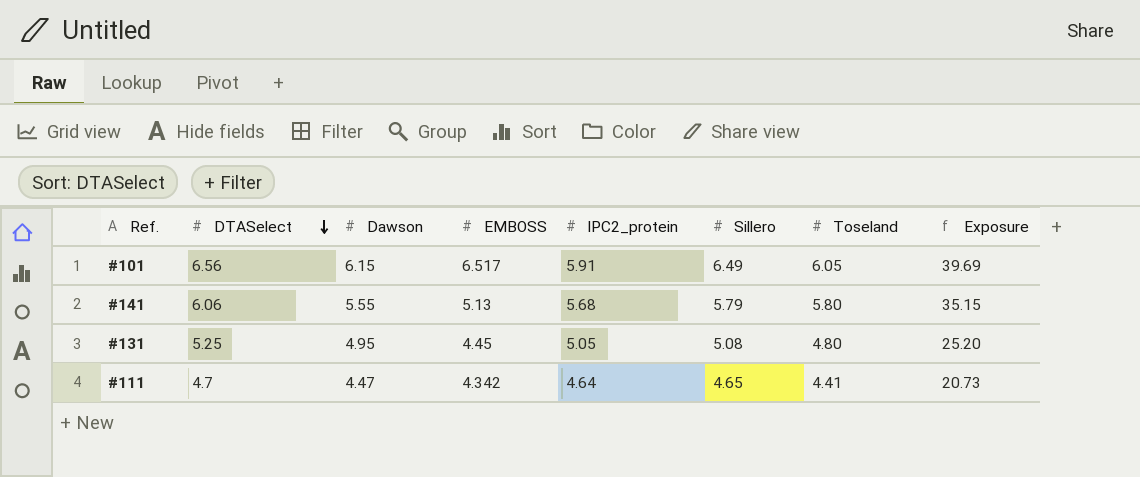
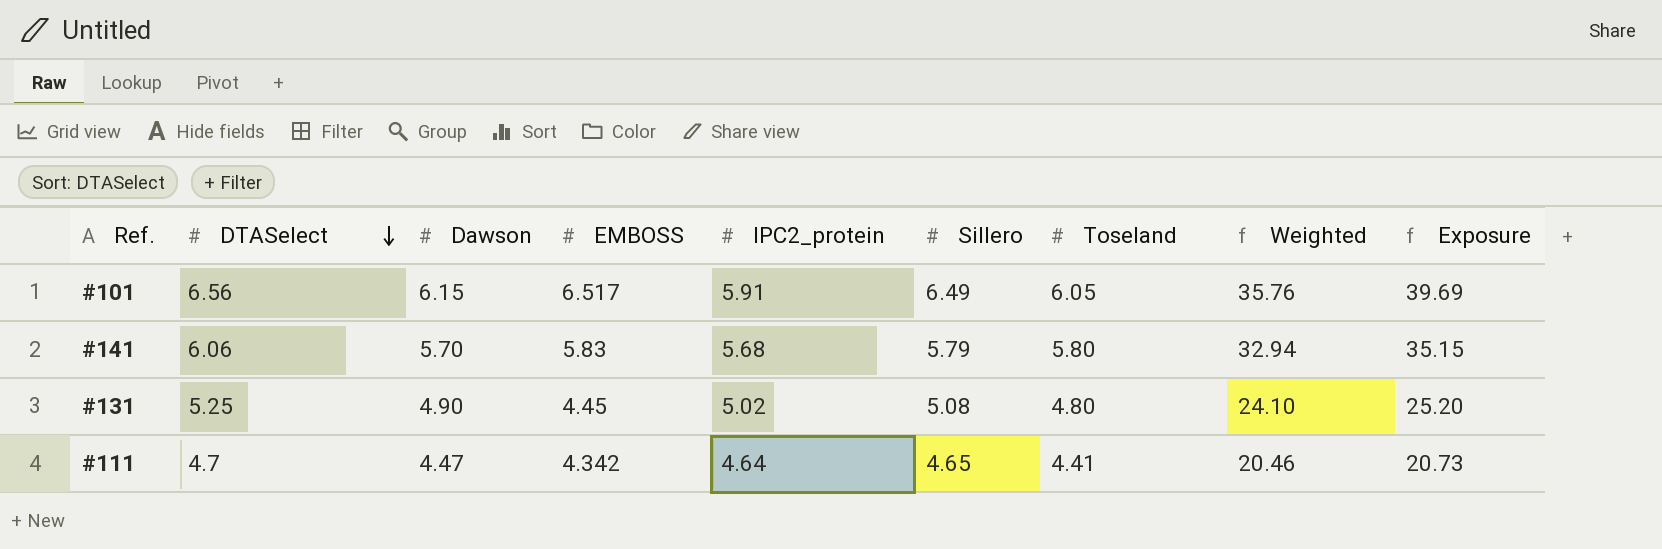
column Weighted | formula: none -> [IPC2_protein] * [Toseland]
#141 | Dawson: 5.55 -> 5.70
#141 | EMBOSS: 5.13 -> 5.83
#131 | Dawson: 4.95 -> 4.90
#131 | IPC2_protein: 5.05 -> 5.02

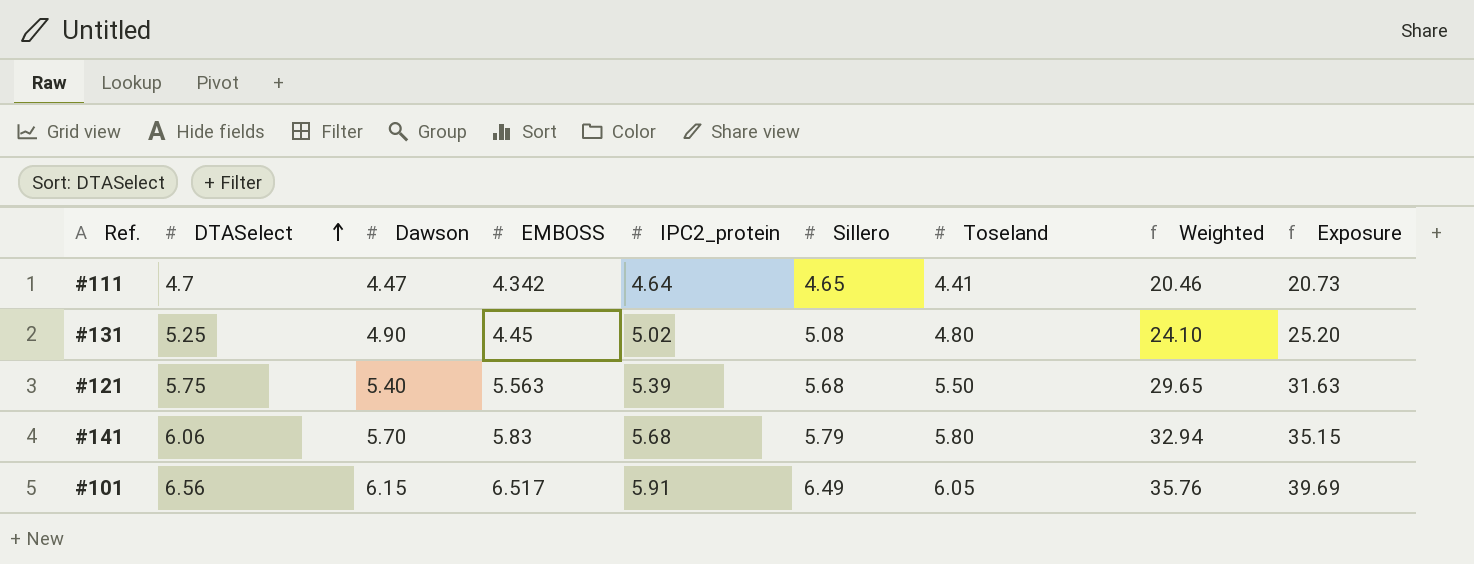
row order: DTASelect descending -> DTASelect ascending
row #121: none -> 5.75 | 5.40 | 5.563 | 5.39 | 5.68 | 5.50 | 29.65 | 31.63

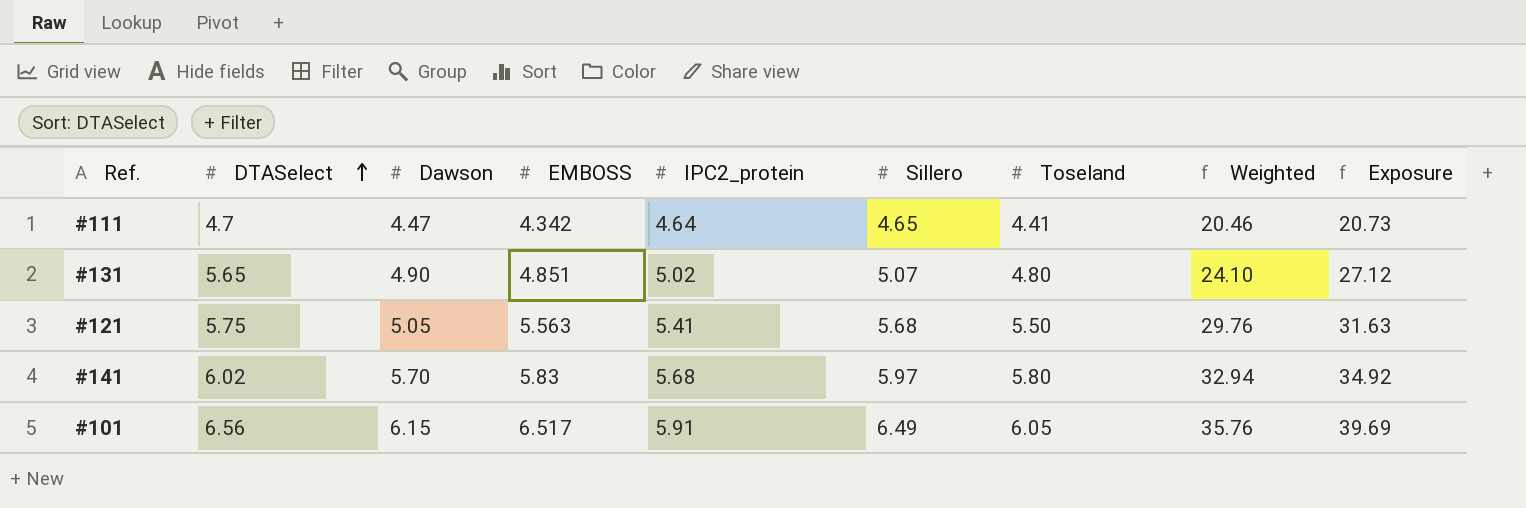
#131 | DTASelect: 5.25 -> 5.65
#131 | EMBOSS: 4.45 -> 4.851
#131 | Sillero: 5.08 -> 5.07
#131 | Exposure: 25.20 -> 27.12
#121 | Dawson: 5.40 -> 5.05
#121 | IPC2_protein: 5.39 -> 5.41
#121 | Weighted: 29.65 -> 29.76
#141 | DTASelect: 6.06 -> 6.02
#141 | Sillero: 5.79 -> 5.97
#141 | Exposure: 35.15 -> 34.92

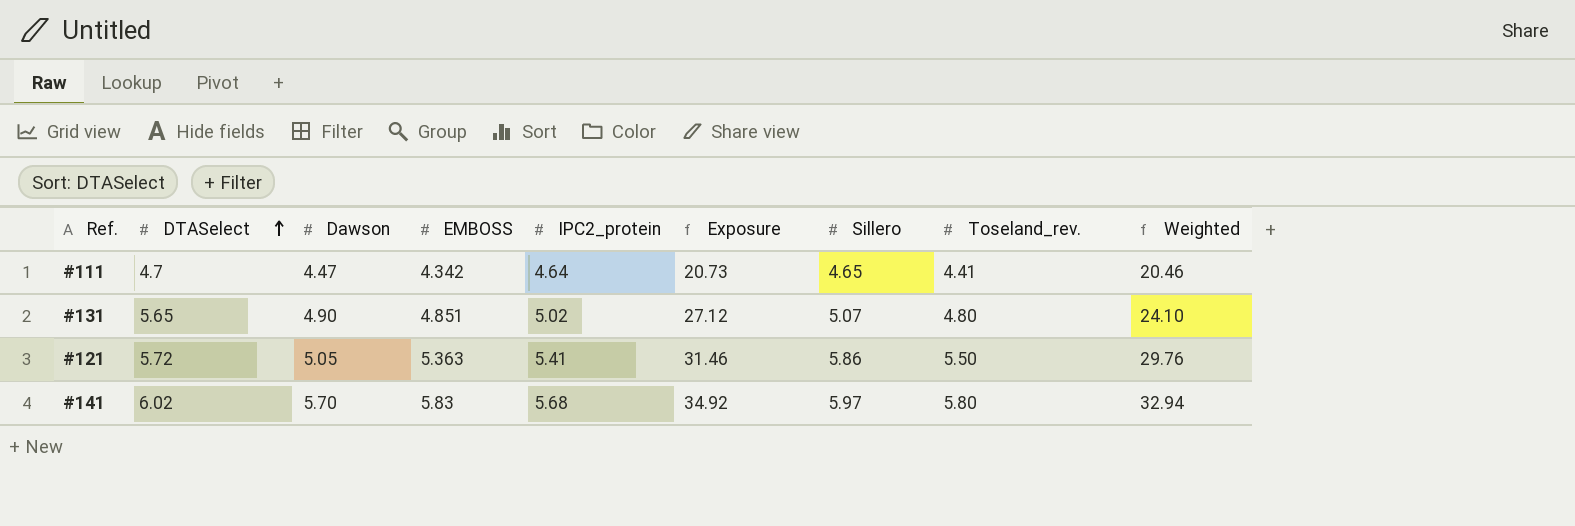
column Exposure | position: 9 -> 6
column name: Toseland -> Toseland_rev.
row #101: 6.56 | 6.15 | 6.517 | 5.91 | 6.49 | 6.05 | 35.76 | 39.69 -> none
#121 | DTASelect: 5.75 -> 5.72
#121 | EMBOSS: 5.563 -> 5.363
#121 | Exposure: 31.63 -> 31.46
#121 | Sillero: 5.68 -> 5.86

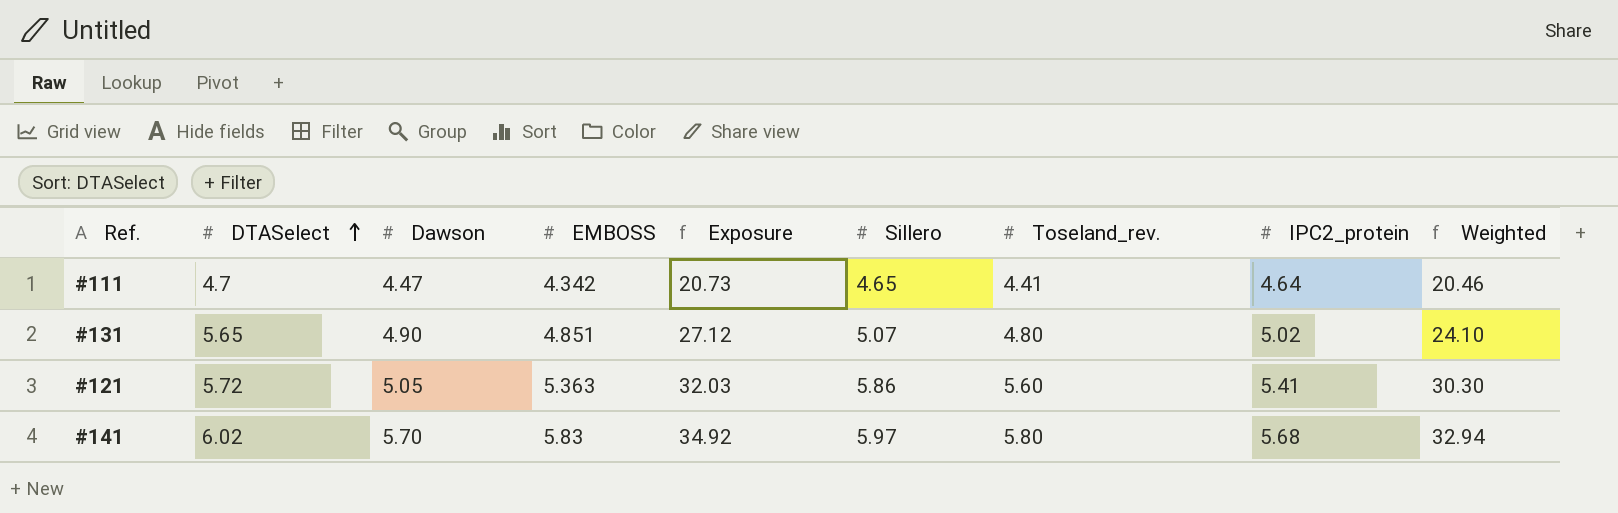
column IPC2_protein | position: 5 -> 8
#121 | Exposure: 31.46 -> 32.03
#121 | Toseland_rev.: 5.50 -> 5.60
#121 | Weighted: 29.76 -> 30.30

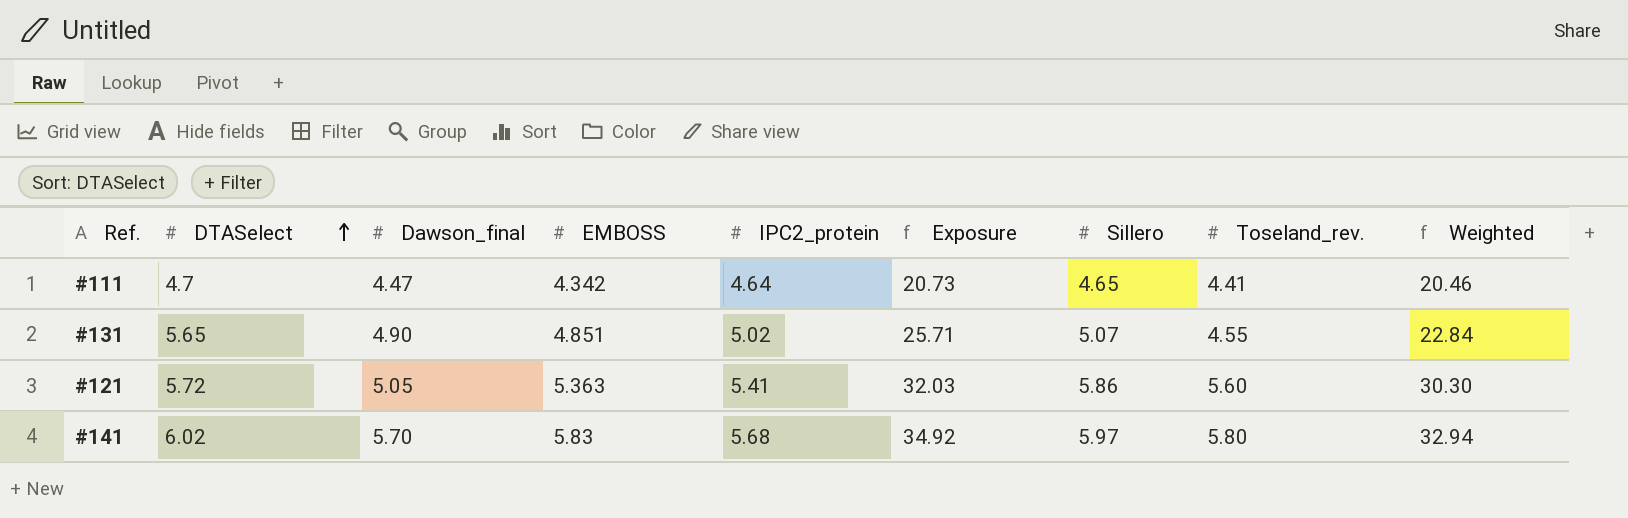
column name: Dawson -> Dawson_final
column IPC2_protein | position: 8 -> 5
#131 | Exposure: 27.12 -> 25.71
#131 | Toseland_rev.: 4.80 -> 4.55
#131 | Weighted: 24.10 -> 22.84

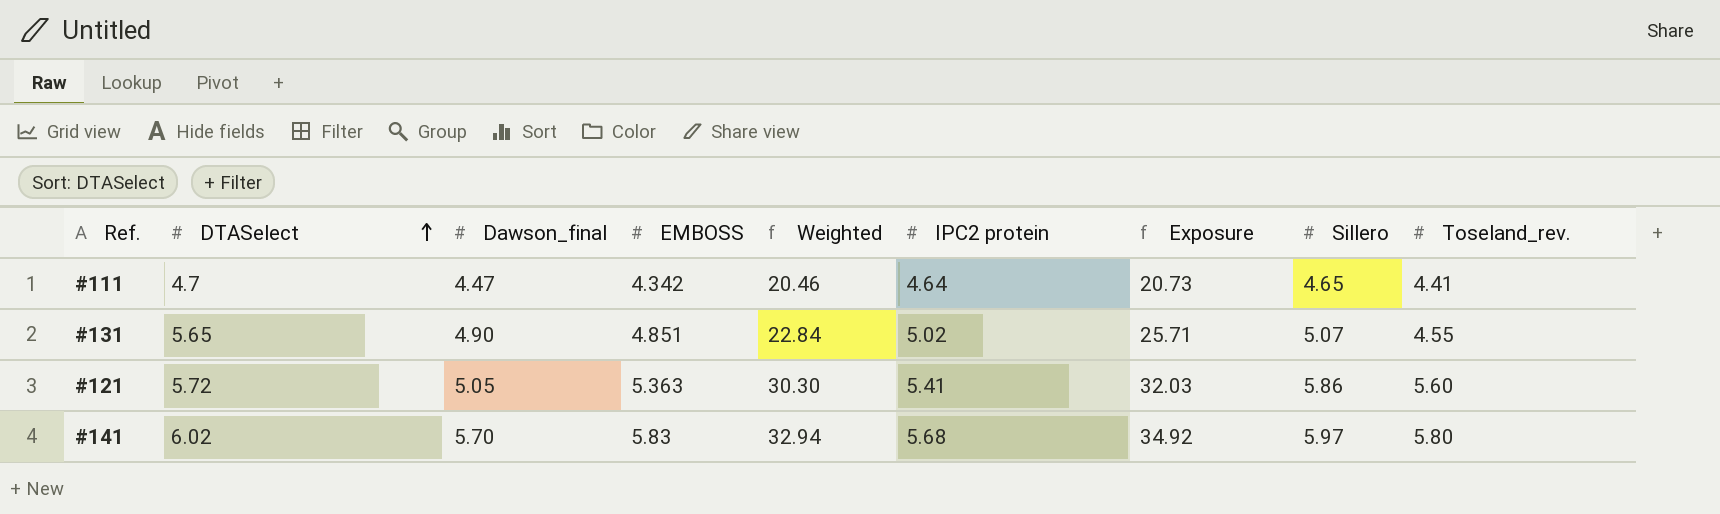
column Weighted | position: 9 -> 5
column name: IPC2_protein -> IPC2 protein

